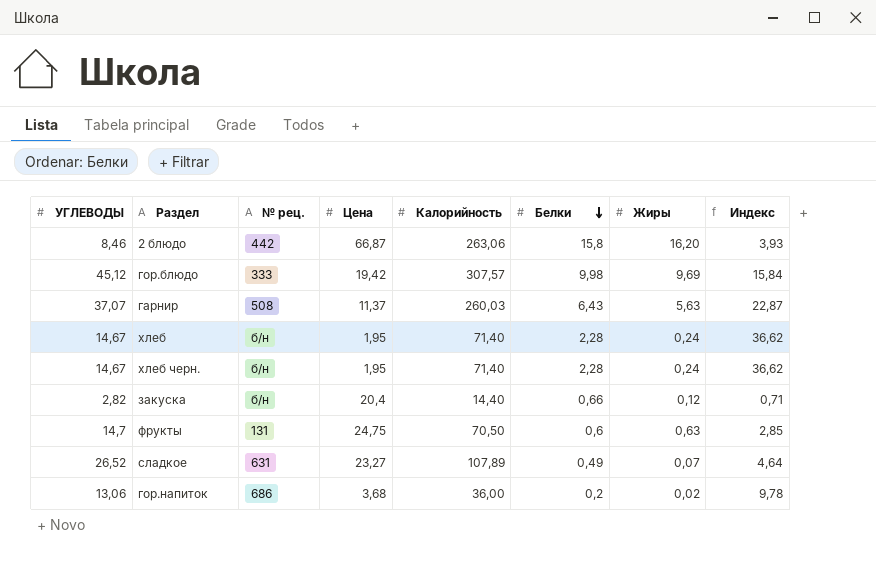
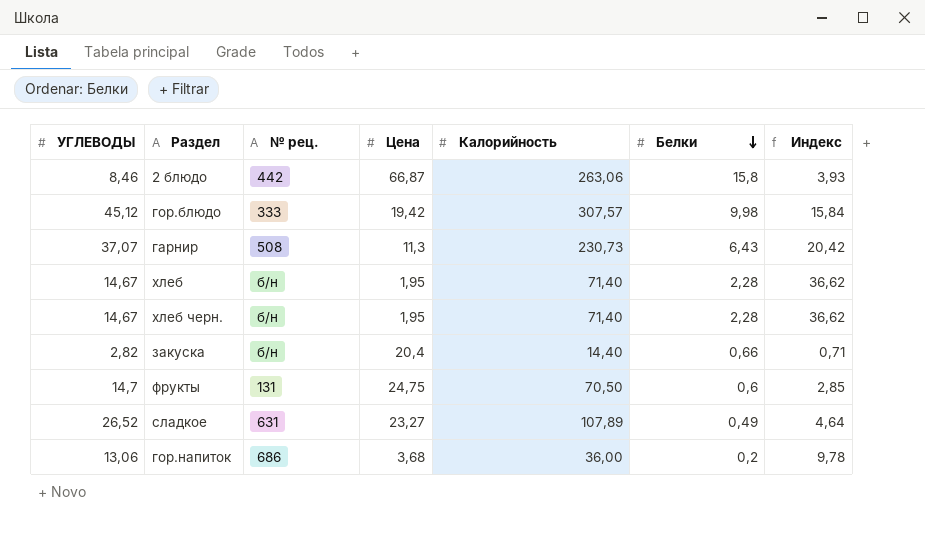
column Жиры | position: 7 -> none
гарнир | Цена: 11,37 -> 11,3
гарнир | Калорийность: 260,03 -> 230,73
гарнир | Индекс: 22,87 -> 20,42

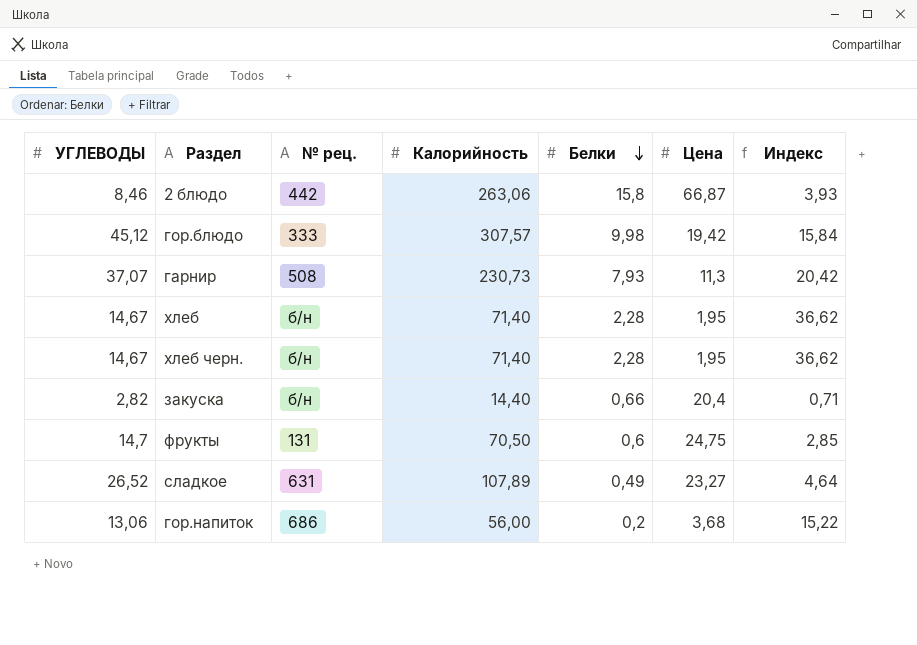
column Цена | position: 4 -> 6
гарнир | Белки: 6,43 -> 7,93
гор.напиток | Калорийность: 36,00 -> 56,00
гор.напиток | Индекс: 9,78 -> 15,22

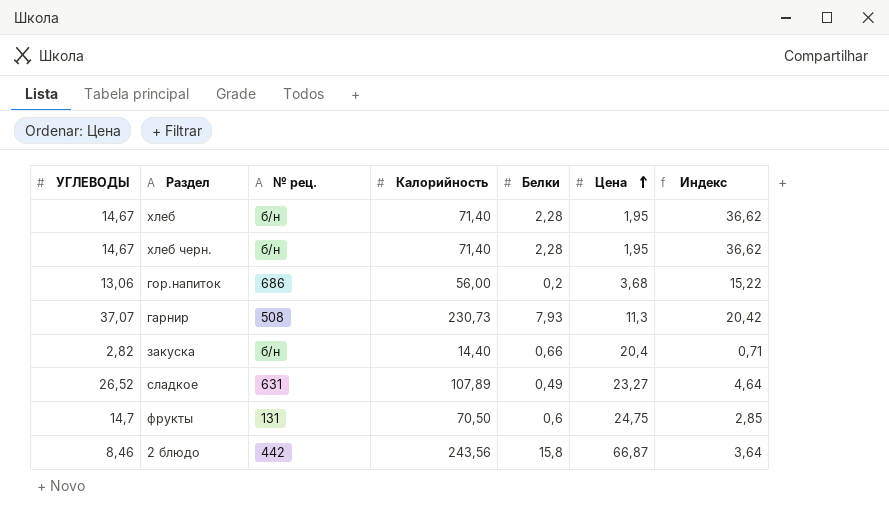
row order: Белки descending -> Цена ascending
row гор.блюдо: 45,12 | 333 | 307,57 | 9,98 | 19,42 | 15,84 -> none
2 блюдо | Калорийность: 263,06 -> 243,56
2 блюдо | Индекс: 3,93 -> 3,64

